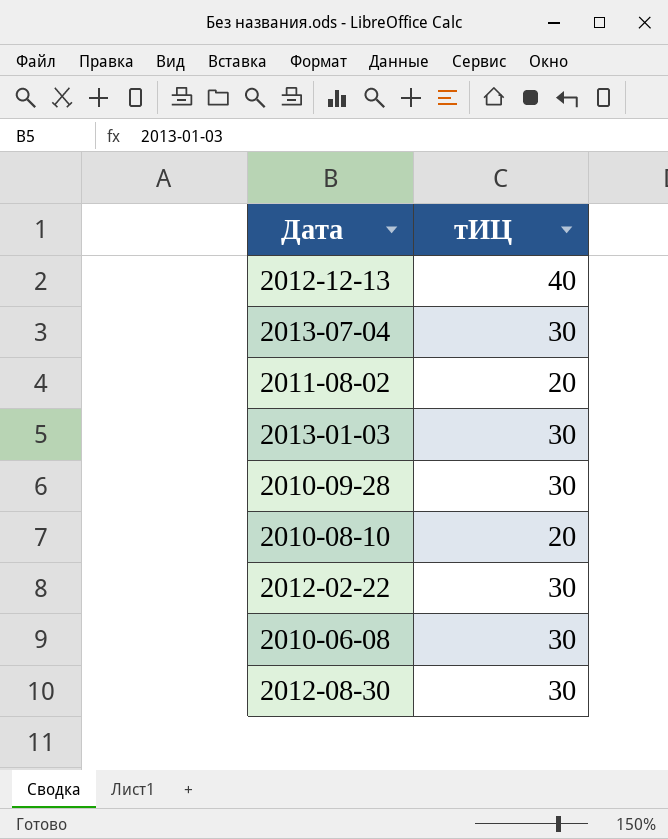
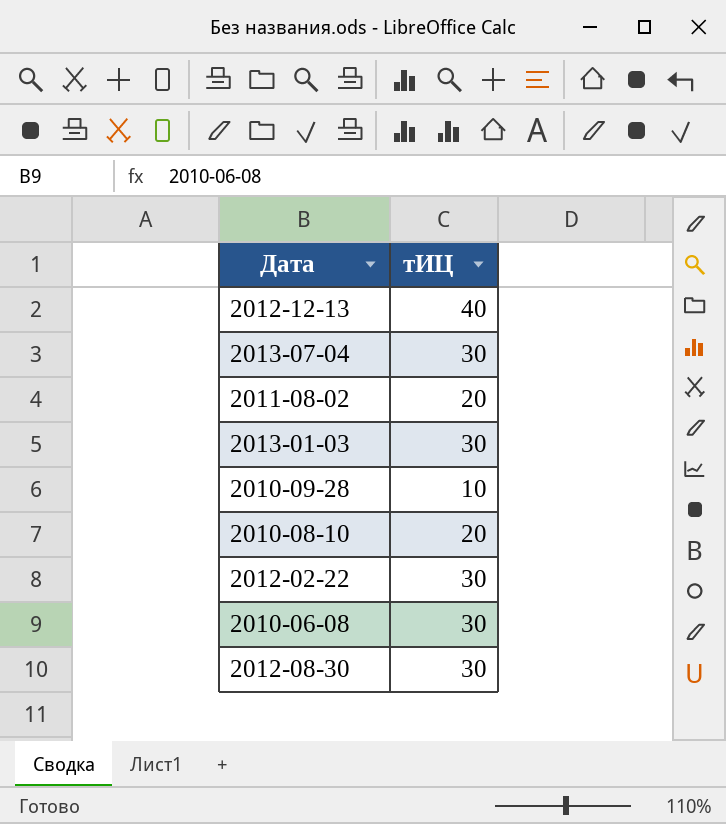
2010-09-28 | тИЦ: 30 -> 10

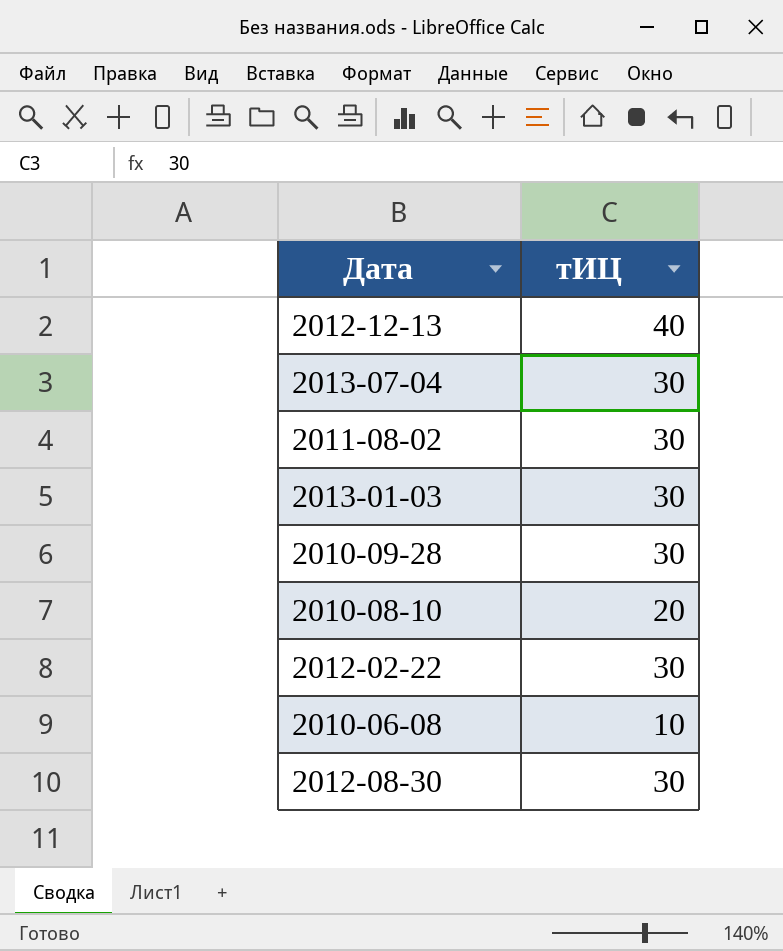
2011-08-02 | тИЦ: 20 -> 30
2010-09-28 | тИЦ: 10 -> 30
2010-06-08 | тИЦ: 30 -> 10

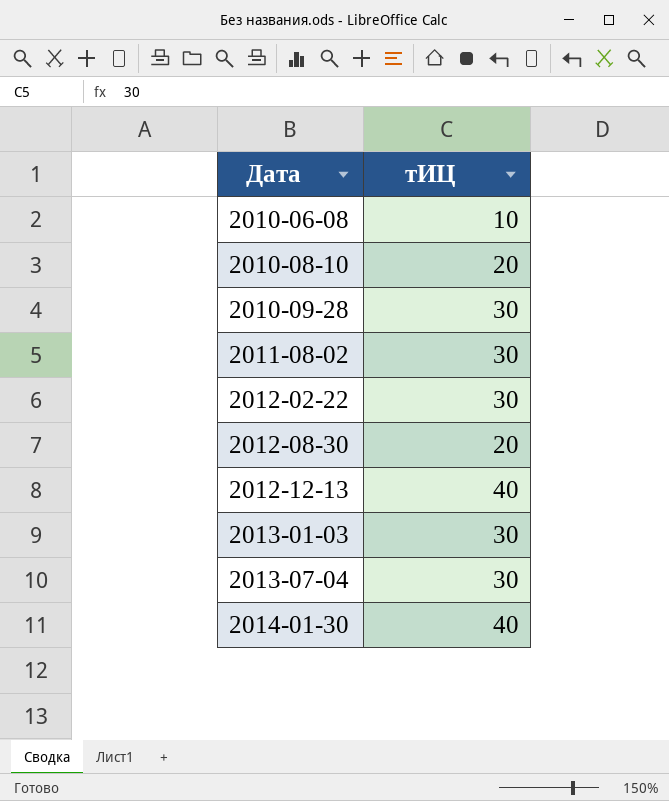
row order: none -> Дата ascending
2012-08-30 | тИЦ: 30 -> 20
row 2014-01-30: none -> 40

